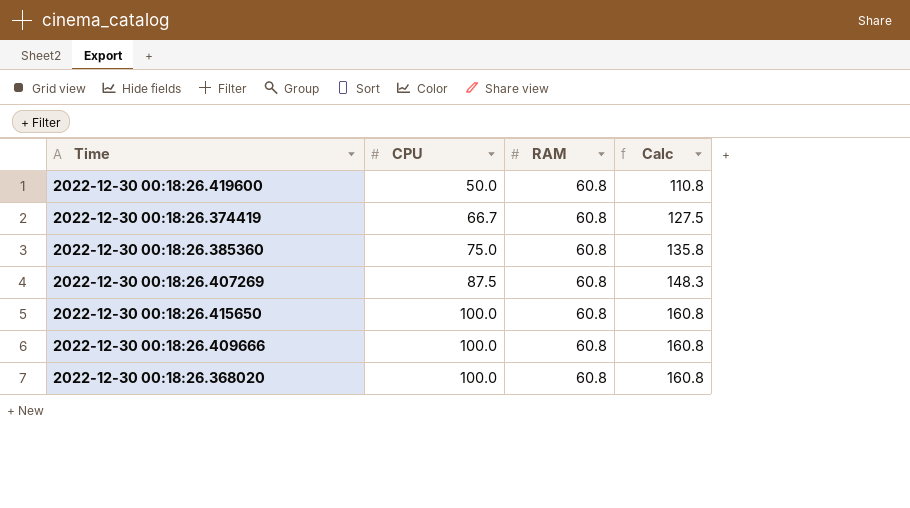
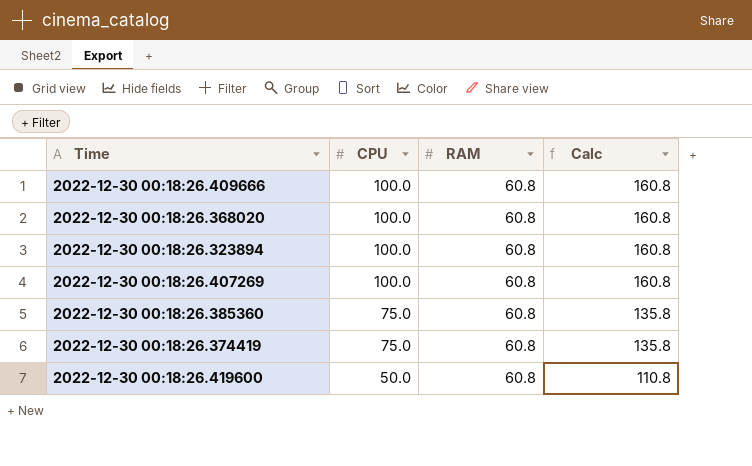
row order: CPU ascending -> CPU descending
row 2022-12-30 00:18:26.415650: 100.0 | 60.8 | 160.8 -> none
row 2022-12-30 00:18:26.323894: none -> 100.0 | 60.8 | 160.8
2022-12-30 00:18:26.407269 | CPU: 87.5 -> 100.0
2022-12-30 00:18:26.407269 | Calc: 148.3 -> 160.8
2022-12-30 00:18:26.374419 | CPU: 66.7 -> 75.0
2022-12-30 00:18:26.374419 | Calc: 127.5 -> 135.8

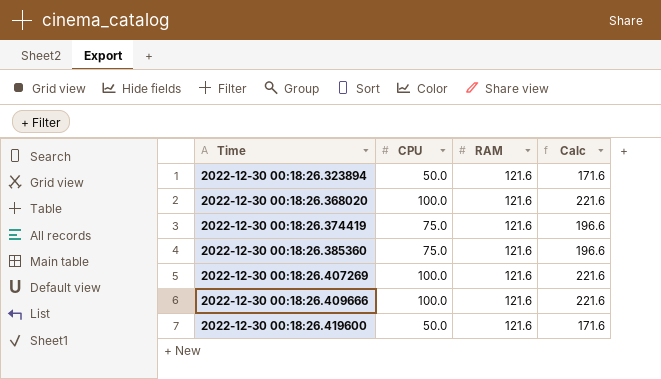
row order: CPU descending -> Time ascending
2022-12-30 00:18:26.323894 | CPU: 100.0 -> 50.0
2022-12-30 00:18:26.323894 | RAM: 60.8 -> 121.6
2022-12-30 00:18:26.323894 | Calc: 160.8 -> 171.6
2022-12-30 00:18:26.368020 | RAM: 60.8 -> 121.6
2022-12-30 00:18:26.368020 | Calc: 160.8 -> 221.6
2022-12-30 00:18:26.374419 | RAM: 60.8 -> 121.6
2022-12-30 00:18:26.374419 | Calc: 135.8 -> 196.6
2022-12-30 00:18:26.385360 | RAM: 60.8 -> 121.6
2022-12-30 00:18:26.385360 | Calc: 135.8 -> 196.6
2022-12-30 00:18:26.407269 | RAM: 60.8 -> 121.6
2022-12-30 00:18:26.407269 | Calc: 160.8 -> 221.6
2022-12-30 00:18:26.409666 | RAM: 60.8 -> 121.6
2022-12-30 00:18:26.409666 | Calc: 160.8 -> 221.6
2022-12-30 00:18:26.419600 | RAM: 60.8 -> 121.6
2022-12-30 00:18:26.419600 | Calc: 110.8 -> 171.6

